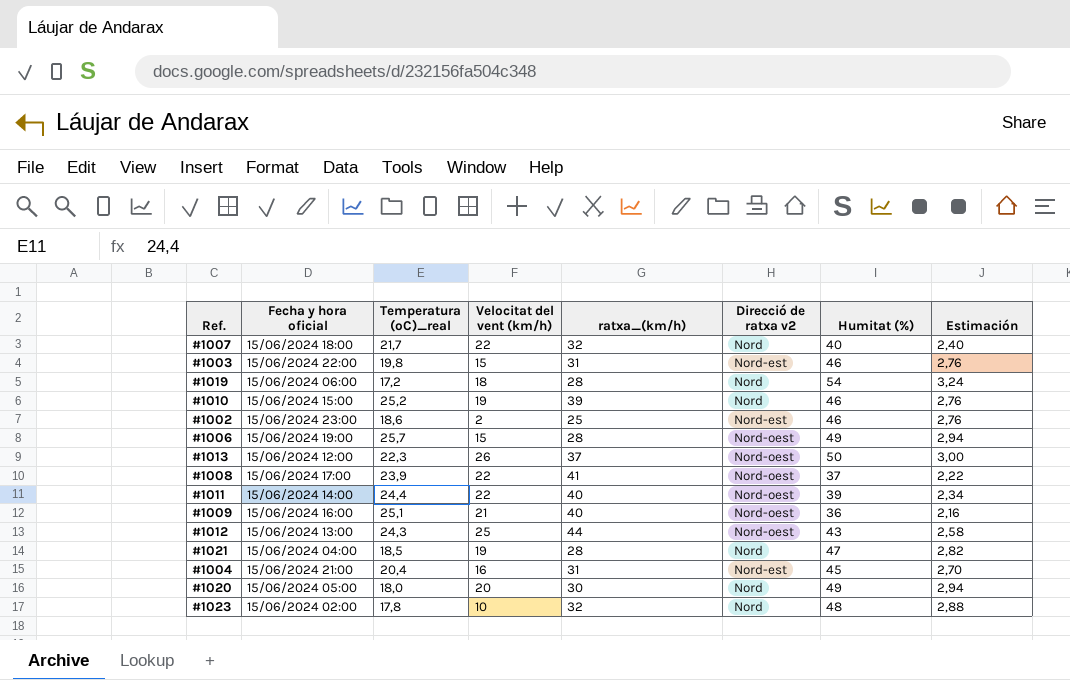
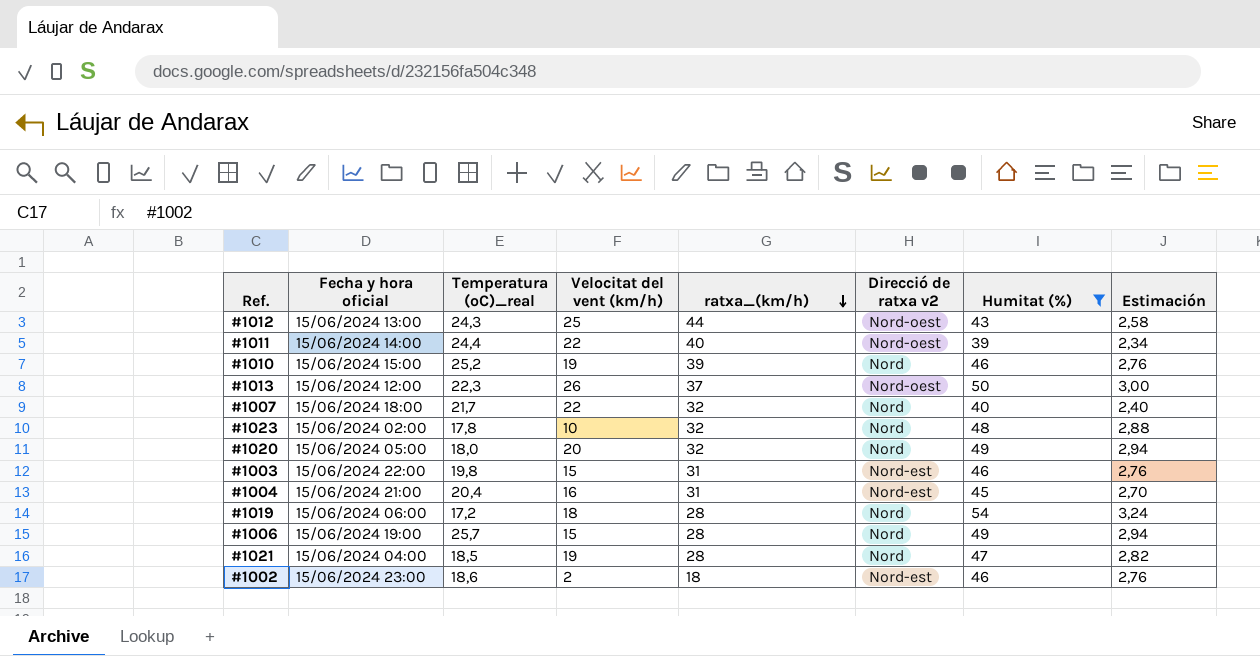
filter: none -> Humitat (%) >= 39
row order: none -> ratxa_(km/h) descending
#1020 | ratxa_(km/h): 30 -> 32
#1006 | Direcció de ratxa v2: Nord-oest -> Nord
#1002 | ratxa_(km/h): 25 -> 18

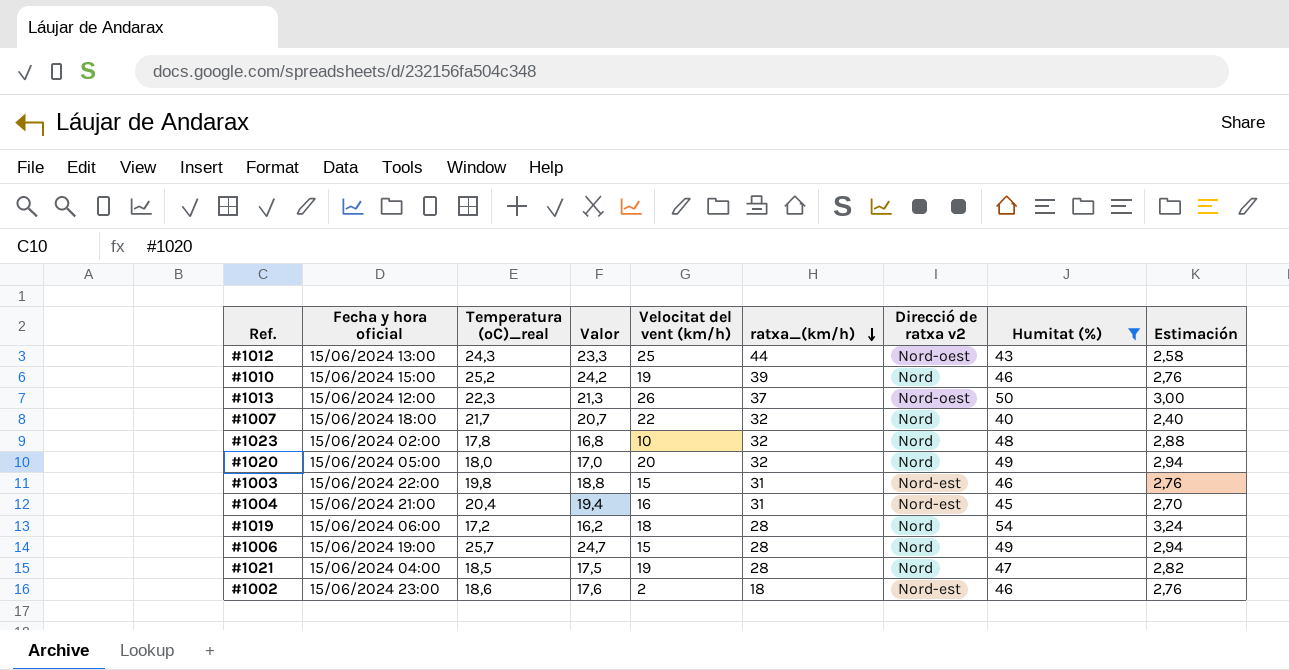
column Valor | formula: none -> [Temperatura (ºC)_real] - 1
row #1011: 15/06/2024 14:00 | 24,4 | 22 | 40 | Nord-oest | 39 | 2,34 -> none

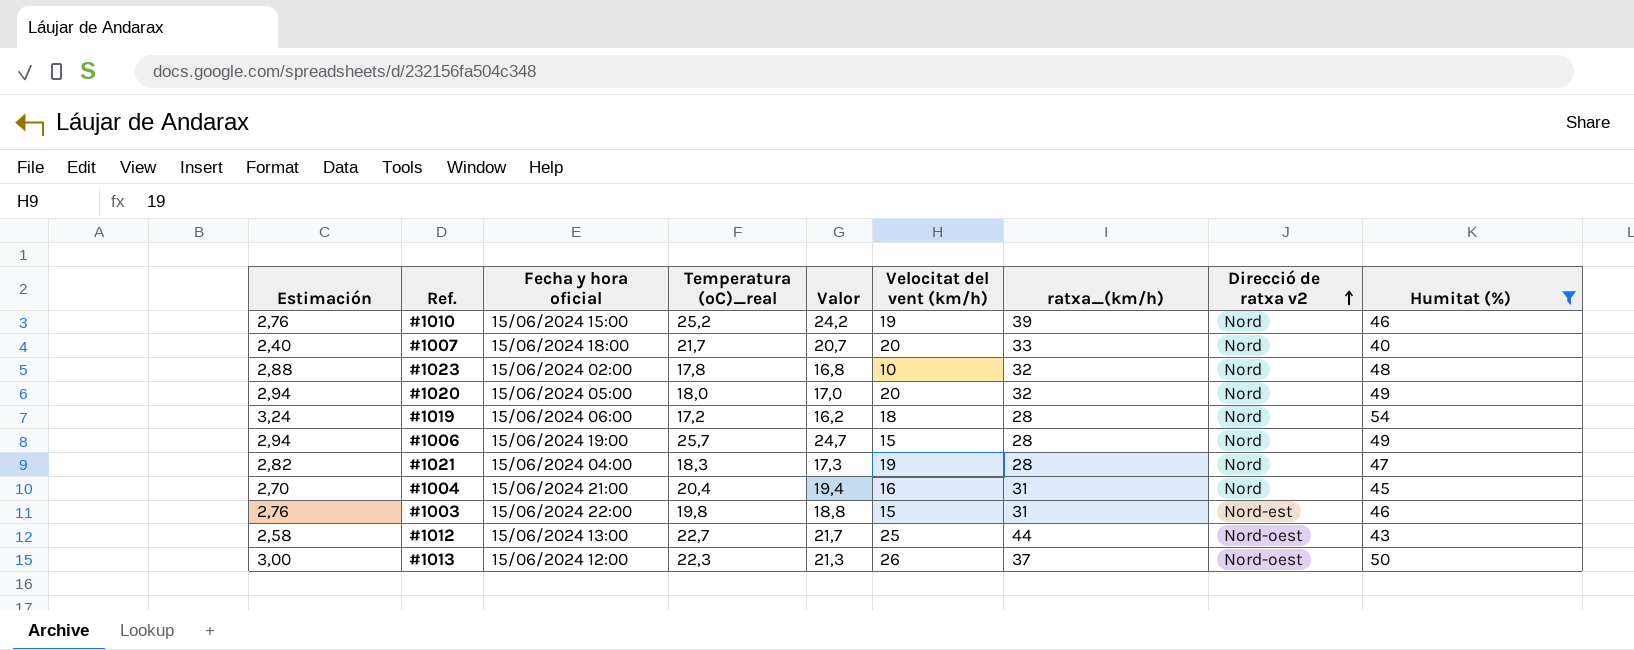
row order: ratxa_(km/h) descending -> Direcció de ratxa v2 ascending
column Estimación | position: 9 -> 1
row #1002: 15/06/2024 23:00 | 18,6 | 17,6 | 2 | 18 | Nord-est | 46 | 2,76 -> none
#1007 | Velocitat del vent (km/h): 22 -> 20
#1007 | ratxa_(km/h): 32 -> 33
#1021 | Temperatura (ºC)_real: 18,5 -> 18,3
#1021 | Valor: 17,5 -> 17,3
#1004 | Direcció de ratxa v2: Nord-est -> Nord
#1012 | Temperatura (ºC)_real: 24,3 -> 22,7
#1012 | Valor: 23,3 -> 21,7

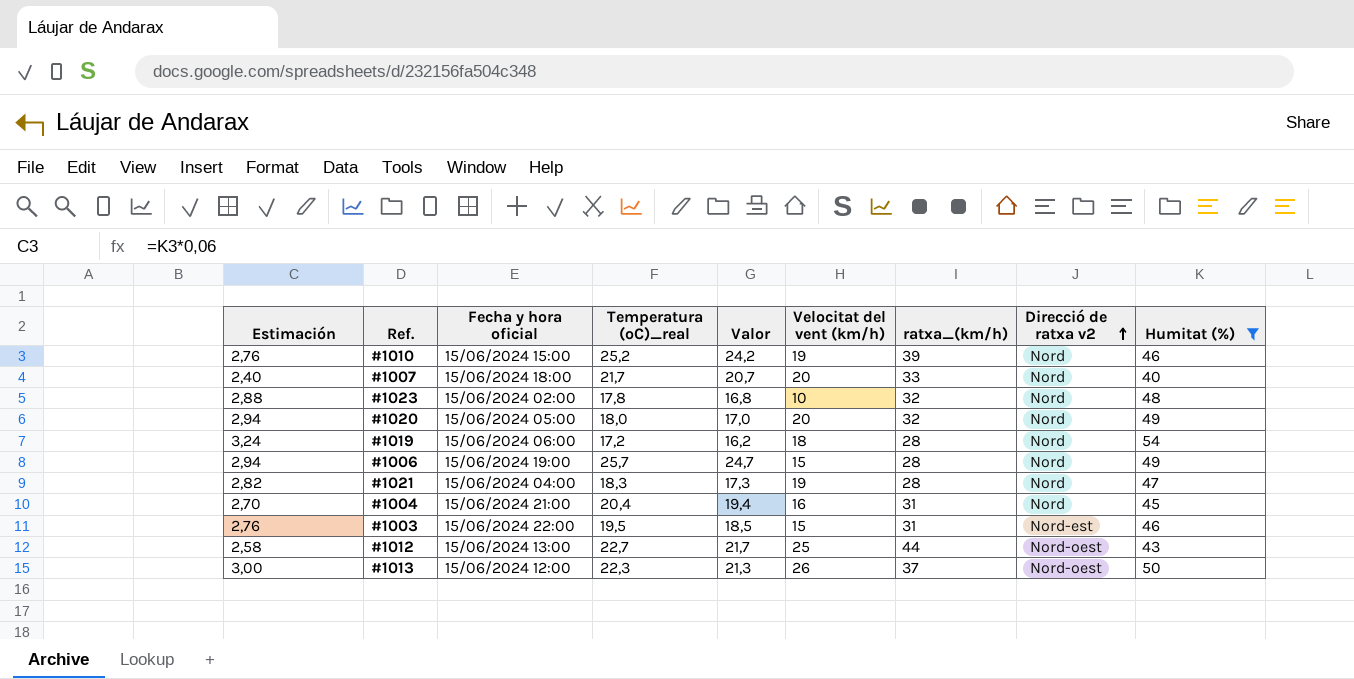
#1003 | Temperatura (ºC)_real: 19,8 -> 19,5
#1003 | Valor: 18,8 -> 18,5

